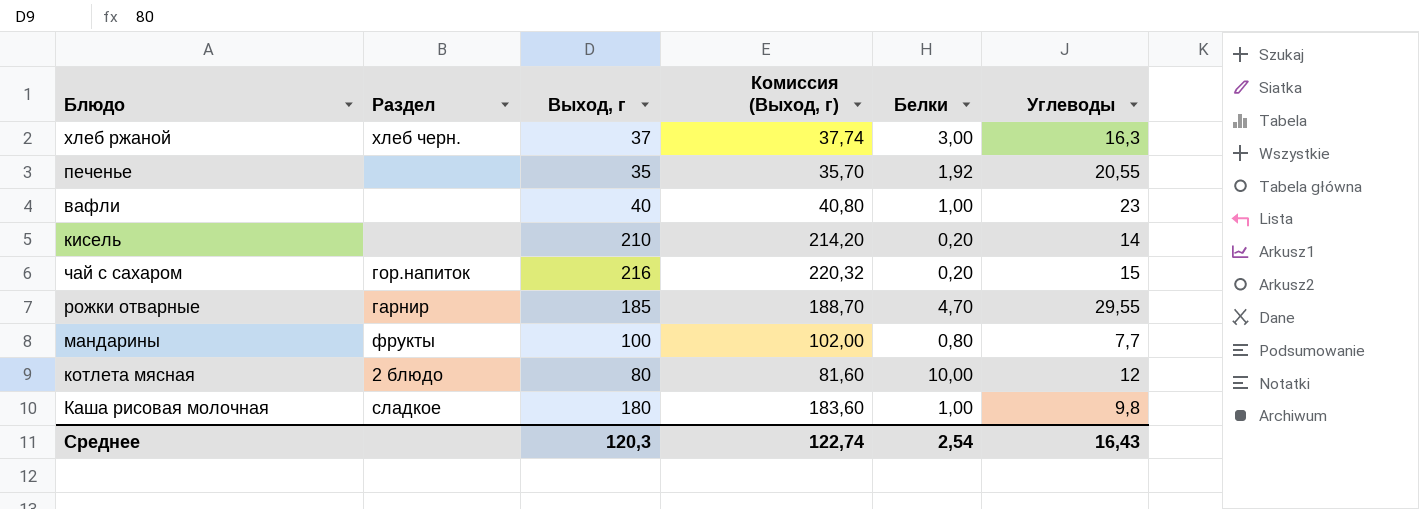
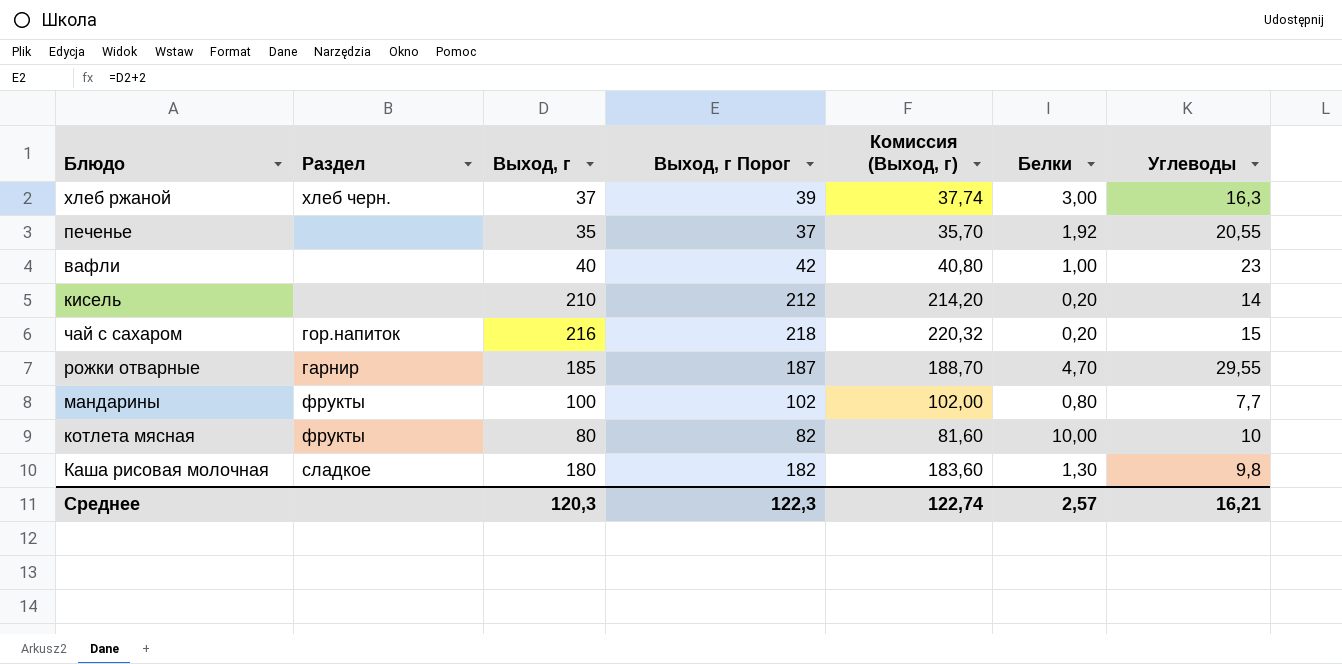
column Выход, г Порог | formula: none -> [Выход, г] + 2
котлета мясная | Раздел: 2 блюдо -> фрукты
котлета мясная | Углеводы: 12 -> 10
Каша рисовая молочная | Белки: 1,00 -> 1,30
Среднее | Белки: 2,54 -> 2,57
Среднее | Углеводы: 16,43 -> 16,21

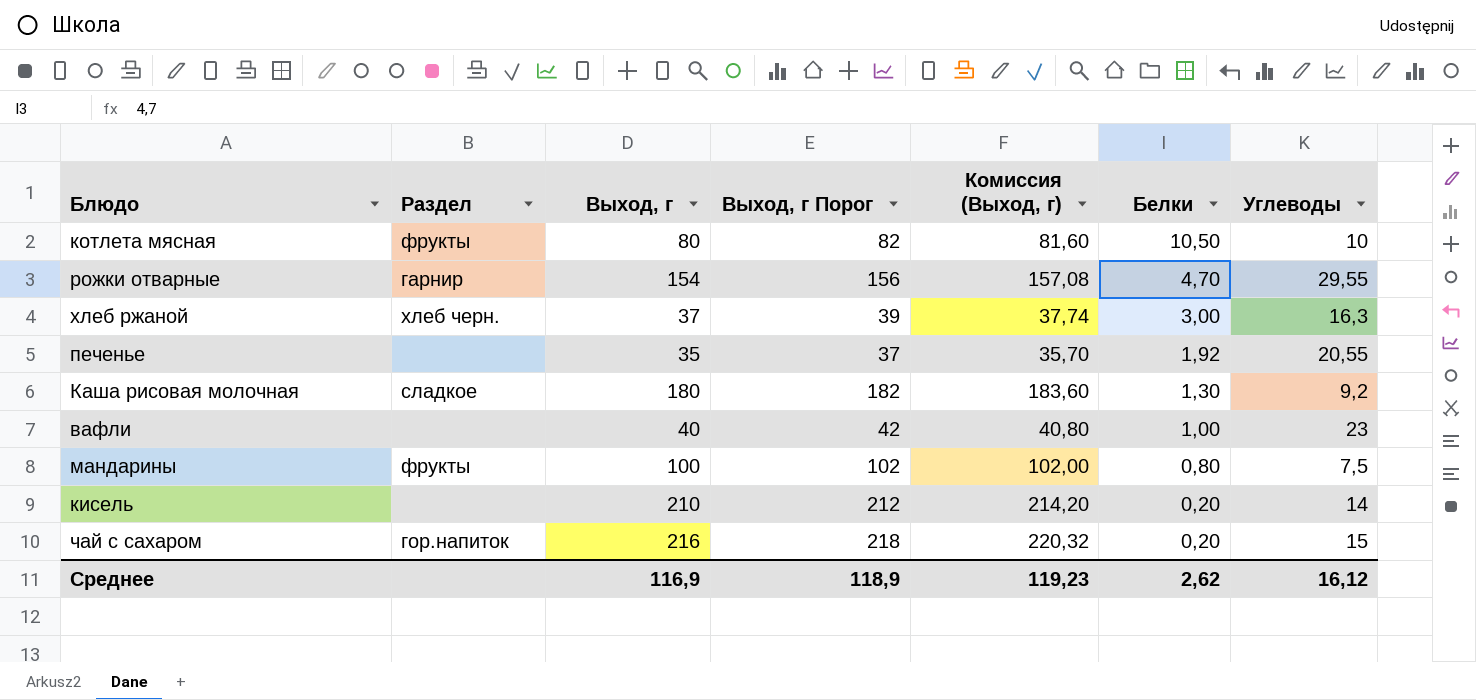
row order: none -> Белки descending
котлета мясная | Белки: 10,00 -> 10,50
рожки отварные | Выход, г: 185 -> 154
рожки отварные | Выход, г Порог: 187 -> 156
рожки отварные | Комиссия (Выход, г): 188,70 -> 157,08
Каша рисовая молочная | Углеводы: 9,8 -> 9,2
мандарины | Углеводы: 7,7 -> 7,5
Среднее | Выход, г: 120,3 -> 116,9
Среднее | Выход, г Порог: 122,3 -> 118,9
Среднее | Комиссия (Выход, г): 122,74 -> 119,23
Среднее | Белки: 2,57 -> 2,62
Среднее | Углеводы: 16,21 -> 16,12

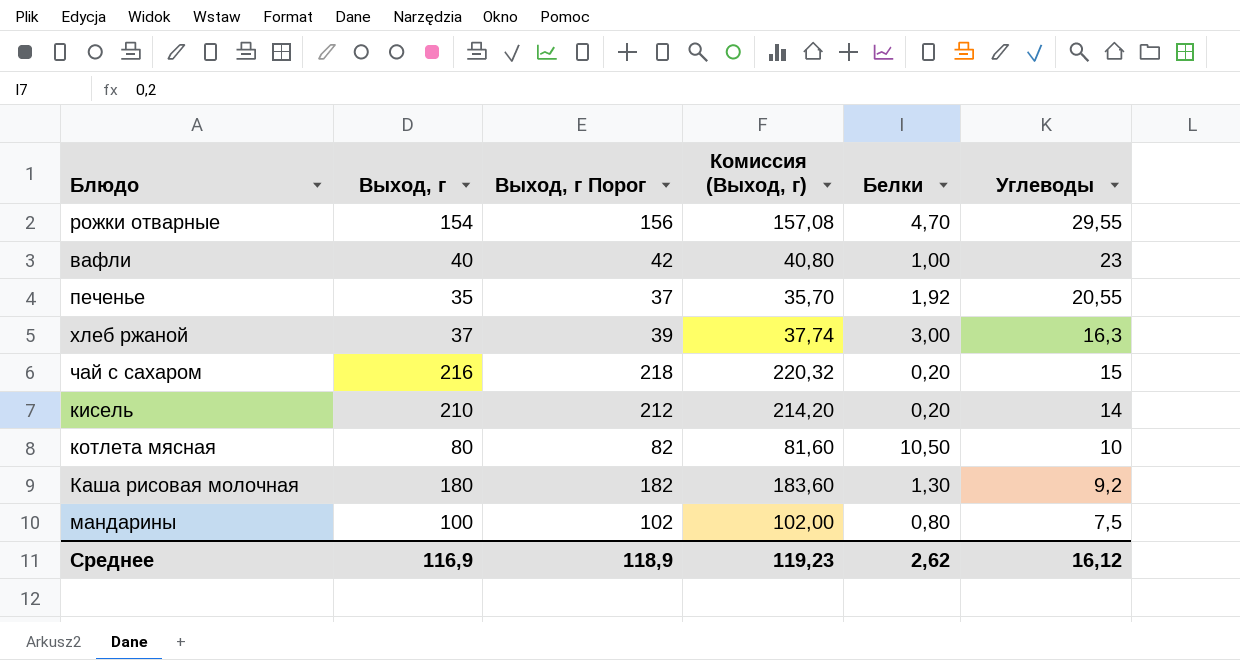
row order: Белки descending -> Углеводы descending
column Раздел | position: 2 -> none

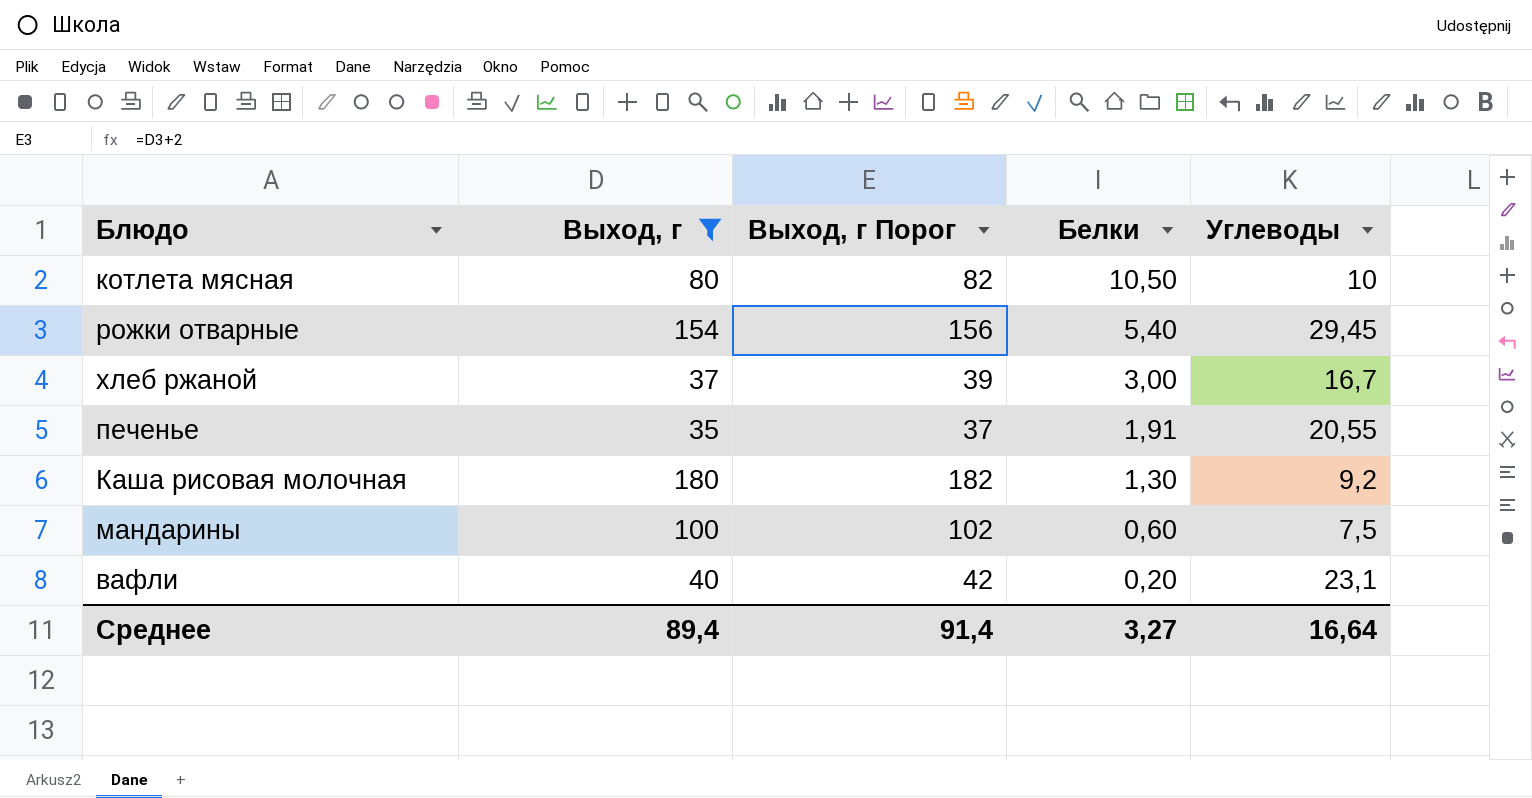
filter: none -> Выход, г <= 180
row order: Углеводы descending -> Белки descending
column Комиссия (Выход, г) | formula: [Выход, г] * 1,02 -> none
рожки отварные | Белки: 4,70 -> 5,40
рожки отварные | Углеводы: 29,55 -> 29,45
хлеб ржаной | Углеводы: 16,3 -> 16,7
печенье | Белки: 1,92 -> 1,91
мандарины | Белки: 0,80 -> 0,60
вафли | Белки: 1,00 -> 0,20
вафли | Углеводы: 23 -> 23,1
Среднее | Выход, г: 116,9 -> 89,4
Среднее | Выход, г Порог: 118,9 -> 91,4
Среднее | Белки: 2,62 -> 3,27
Среднее | Углеводы: 16,12 -> 16,64

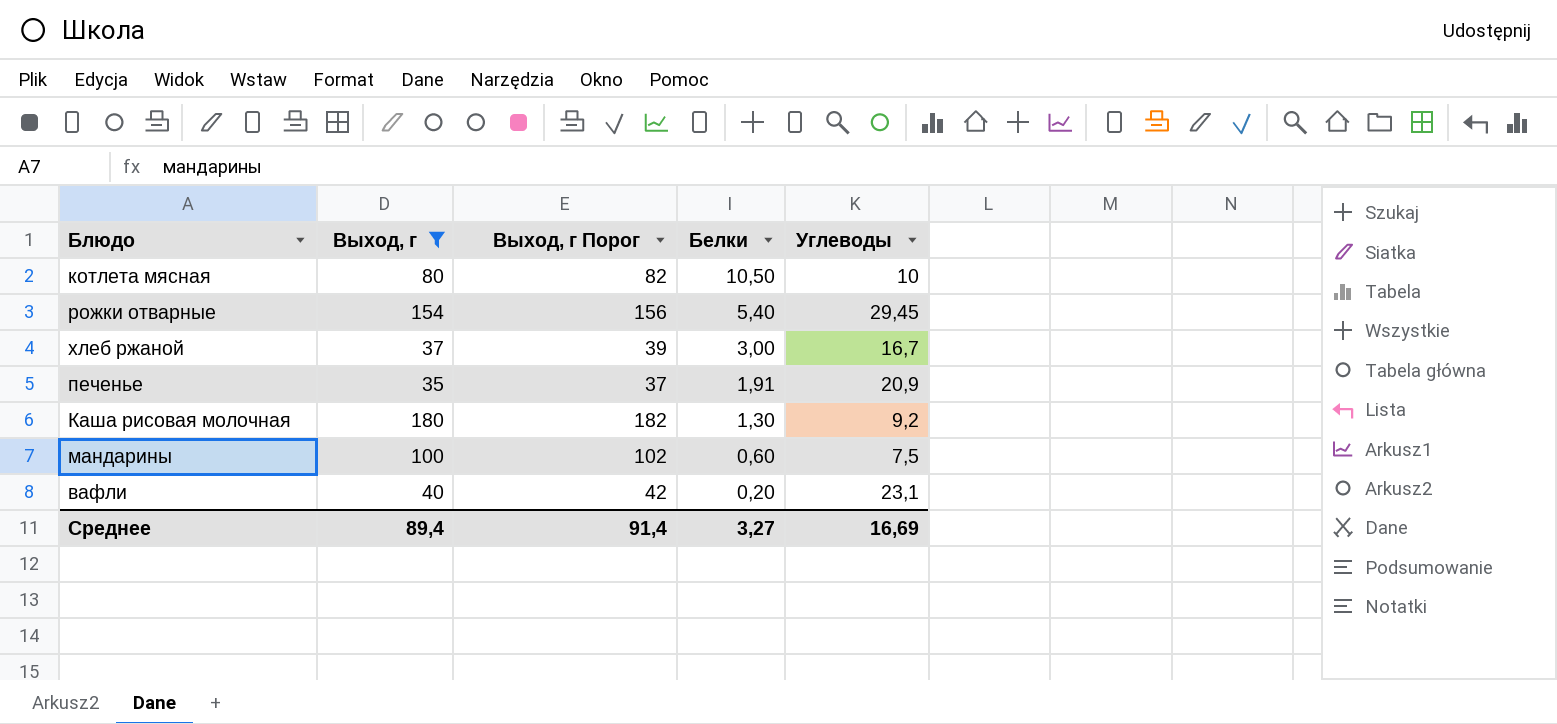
печенье | Углеводы: 20,55 -> 20,9
Среднее | Углеводы: 16,64 -> 16,69

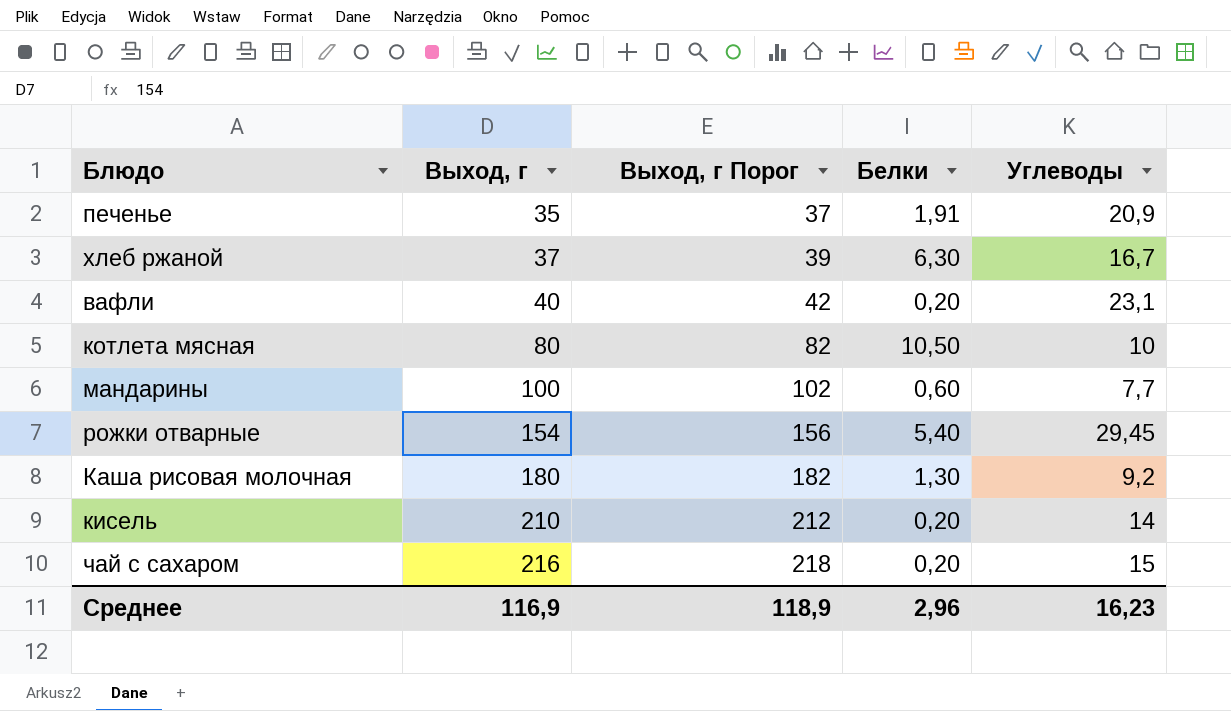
filter: Выход, г <= 180 -> none
row order: Белки descending -> Выход, г ascending
хлеб ржаной | Белки: 3,00 -> 6,30
мандарины | Углеводы: 7,5 -> 7,7
Среднее | Выход, г: 89,4 -> 116,9
Среднее | Выход, г Порог: 91,4 -> 118,9
Среднее | Белки: 3,27 -> 2,96
Среднее | Углеводы: 16,69 -> 16,23

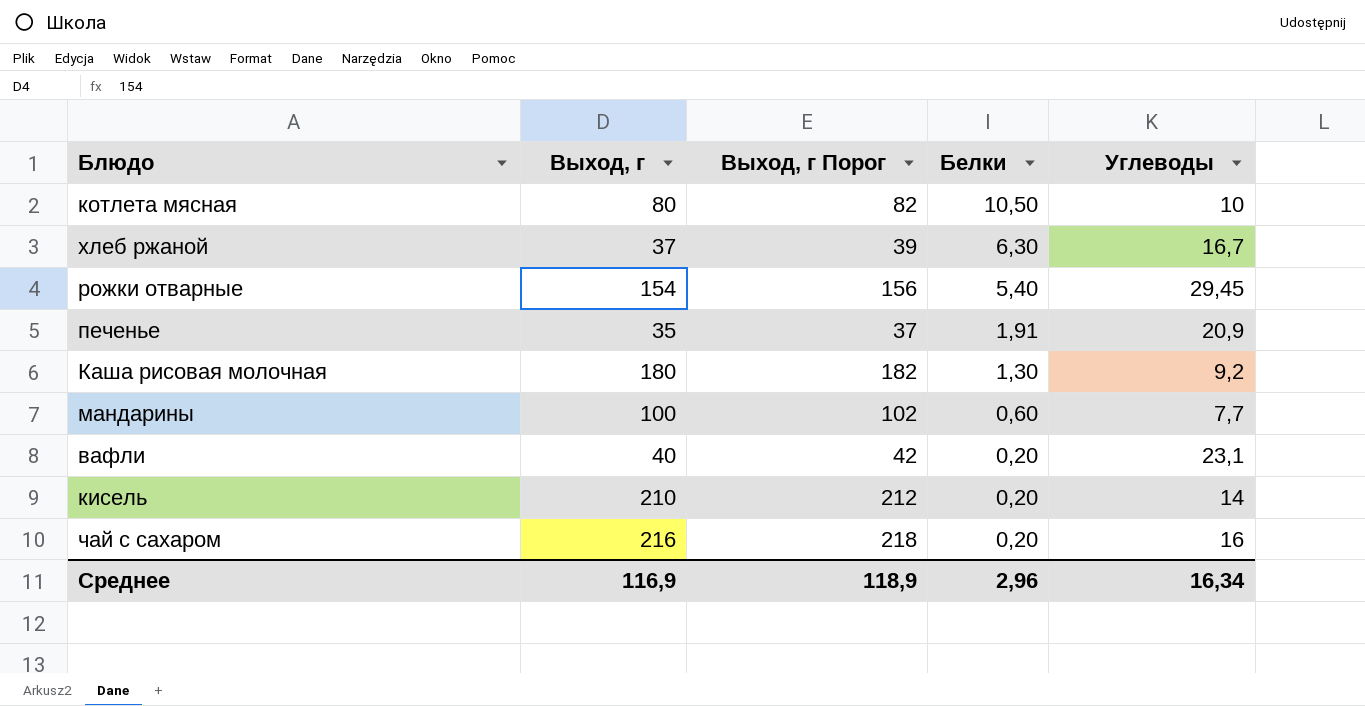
row order: Выход, г ascending -> Белки descending
чай с сахаром | Углеводы: 15 -> 16
Среднее | Углеводы: 16,23 -> 16,34

